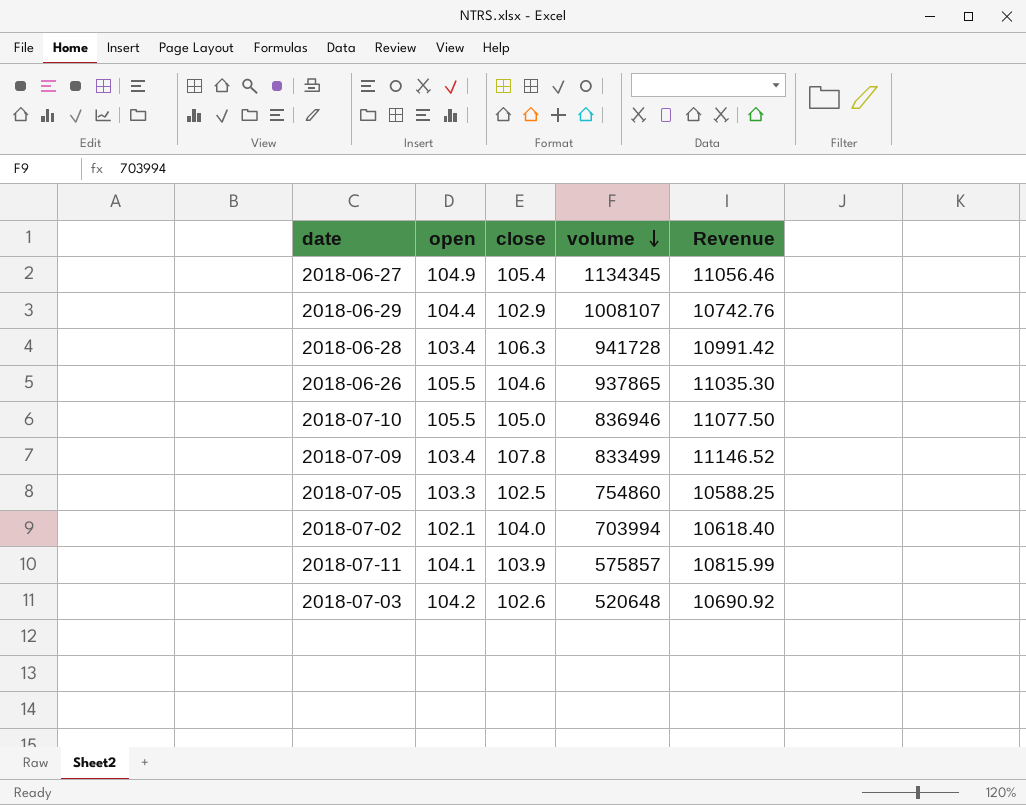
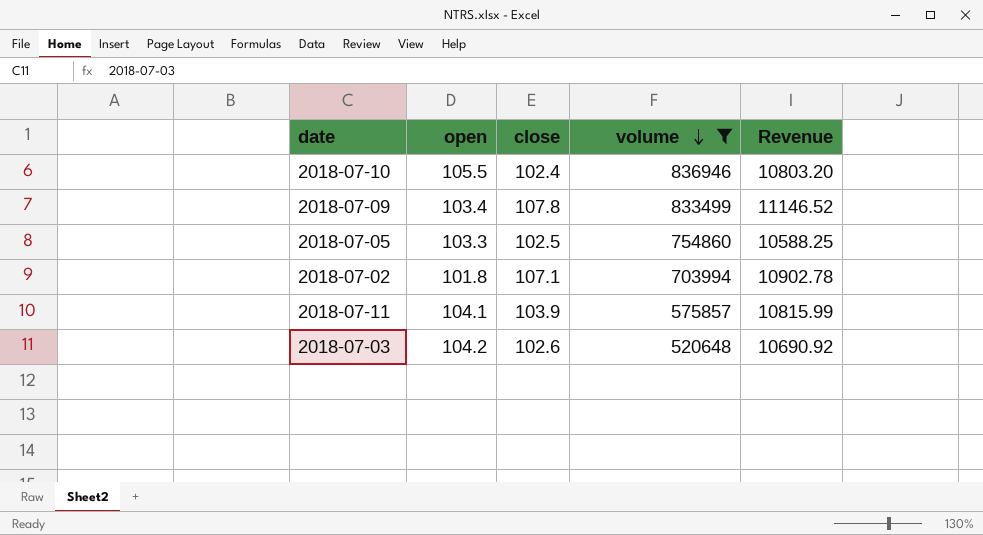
filter: none -> volume <= 836946
2018-07-10 | close: 105.0 -> 102.4
2018-07-10 | Revenue: 11077.50 -> 10803.20
2018-07-02 | open: 102.1 -> 101.8
2018-07-02 | close: 104.0 -> 107.1
2018-07-02 | Revenue: 10618.40 -> 10902.78

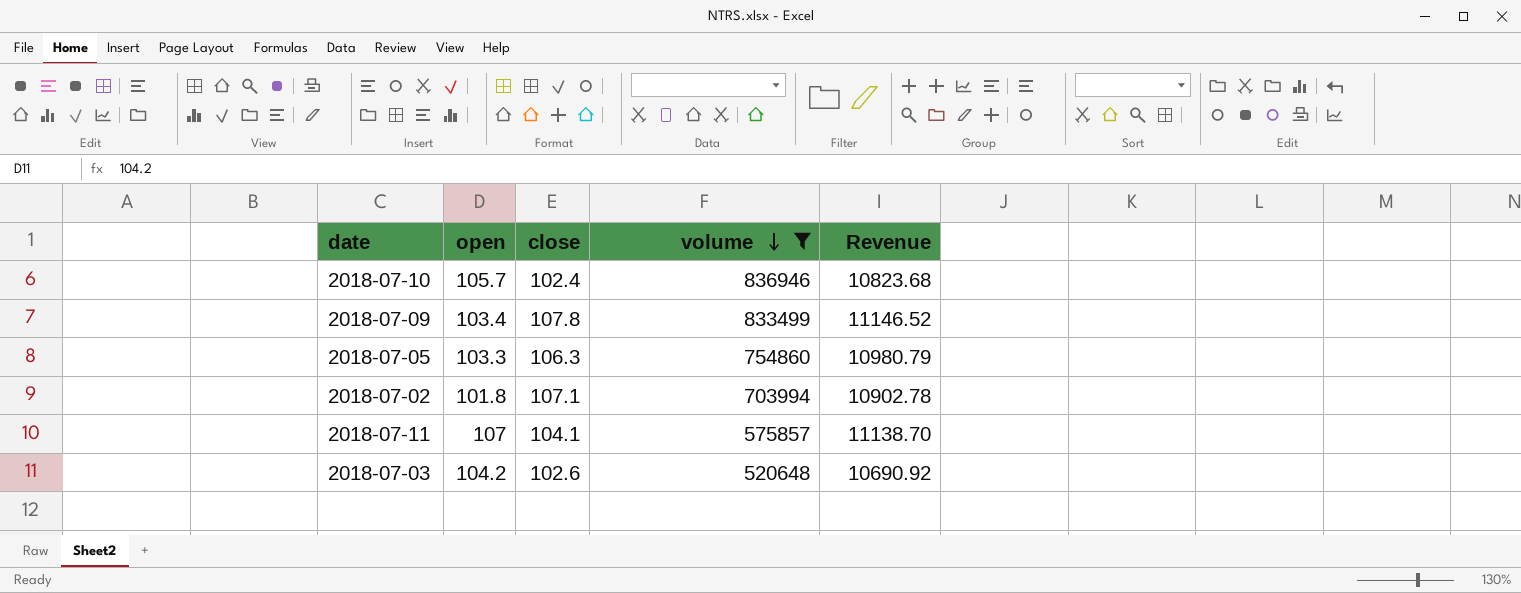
2018-07-10 | open: 105.5 -> 105.7
2018-07-10 | Revenue: 10803.20 -> 10823.68
2018-07-05 | close: 102.5 -> 106.3
2018-07-05 | Revenue: 10588.25 -> 10980.79
2018-07-11 | open: 104.1 -> 107
2018-07-11 | close: 103.9 -> 104.1
2018-07-11 | Revenue: 10815.99 -> 11138.70

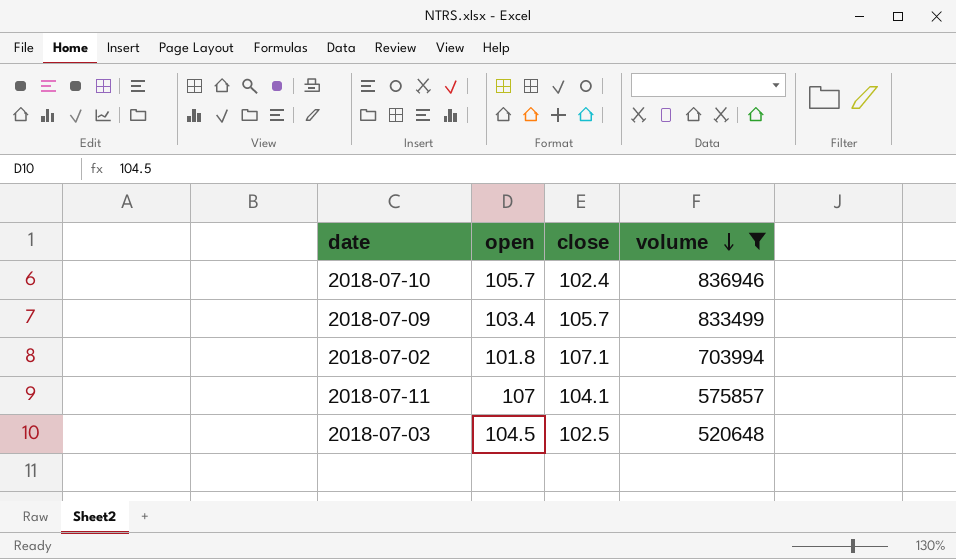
column Revenue | formula: [open] * [close] -> none
row 2018-07-05: 103.3 | 106.3 | 754860 | 10980.79 -> none
2018-07-09 | close: 107.8 -> 105.7
2018-07-03 | open: 104.2 -> 104.5
2018-07-03 | close: 102.6 -> 102.5

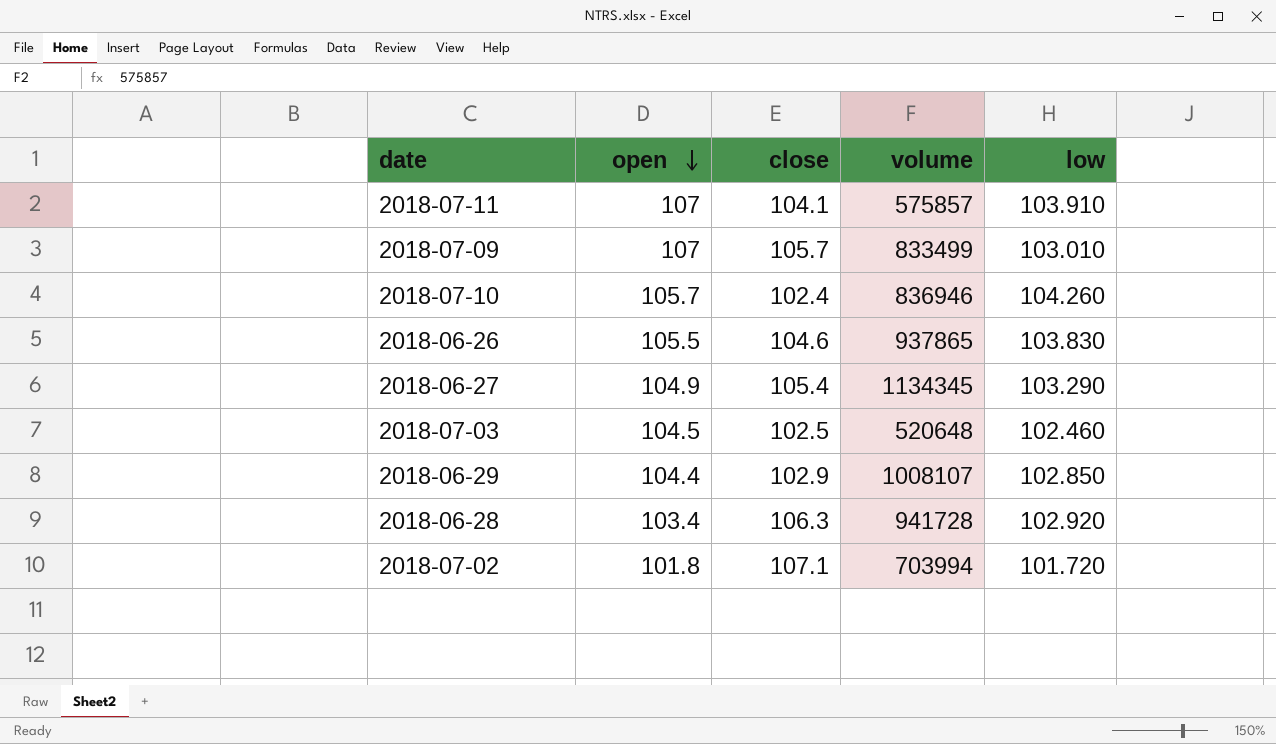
filter: volume <= 836946 -> none
row order: volume descending -> open descending
column low | position: none -> 5
2018-07-09 | open: 103.4 -> 107

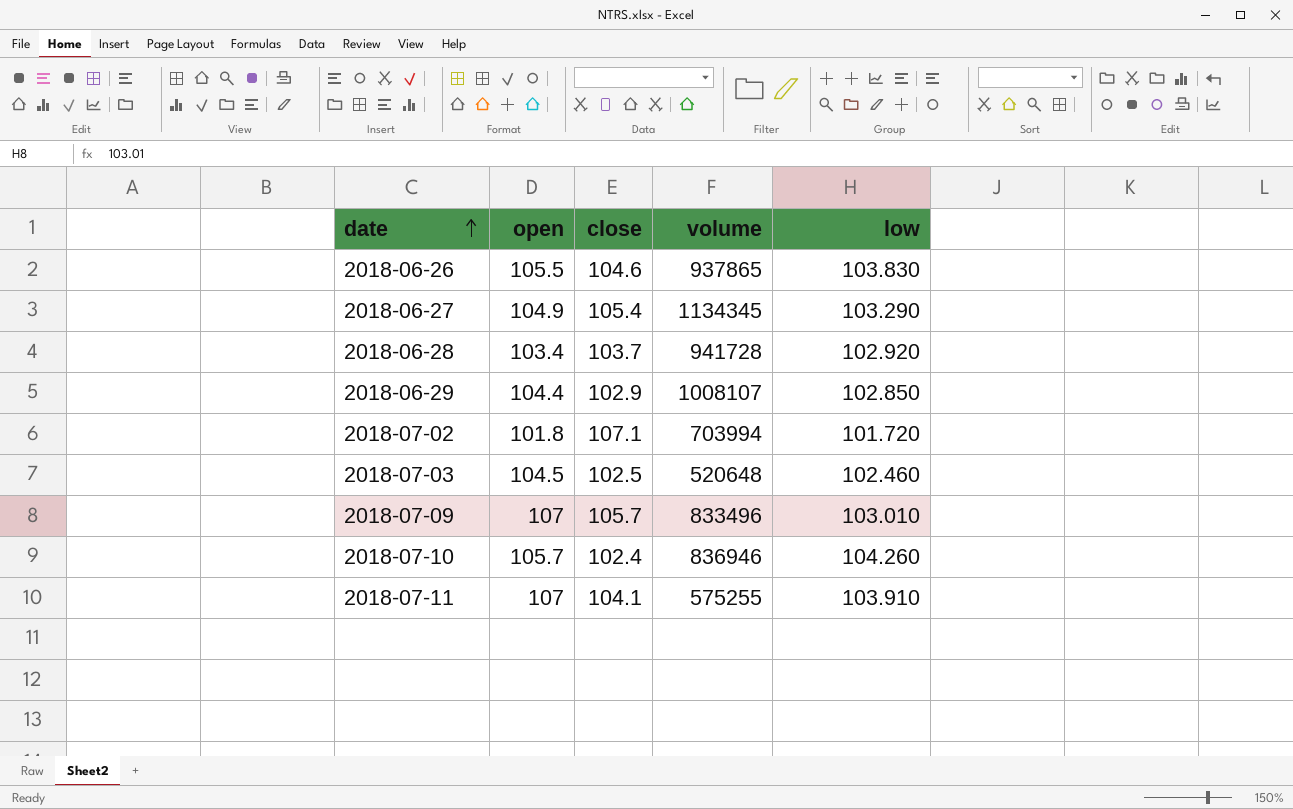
row order: open descending -> date ascending
2018-06-28 | close: 106.3 -> 103.7
2018-07-09 | volume: 833499 -> 833496
2018-07-11 | volume: 575857 -> 575255

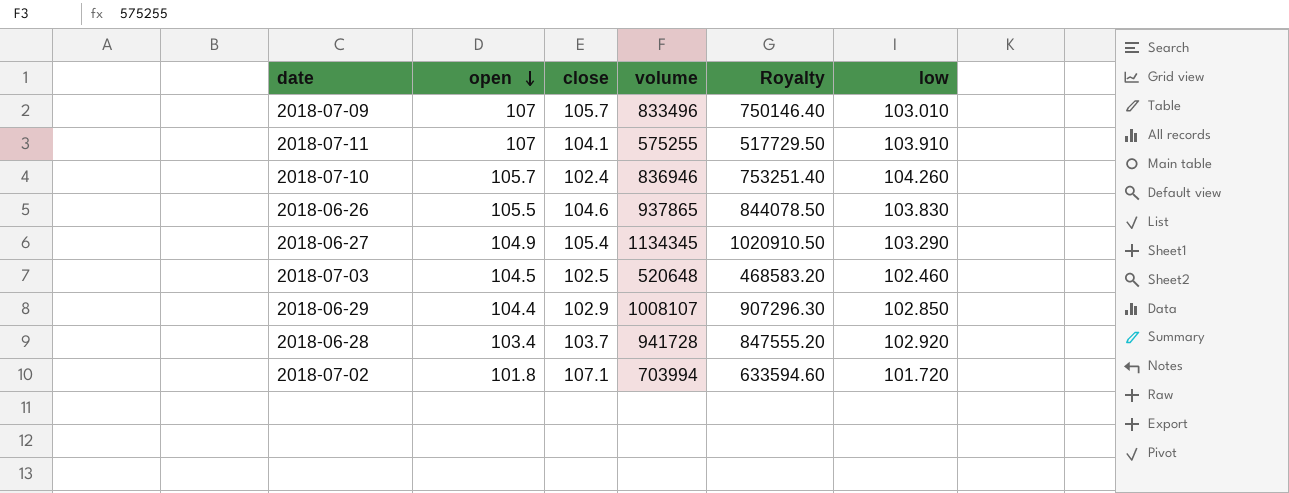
row order: date ascending -> open descending
column Royalty | formula: none -> [volume] * 0.9

